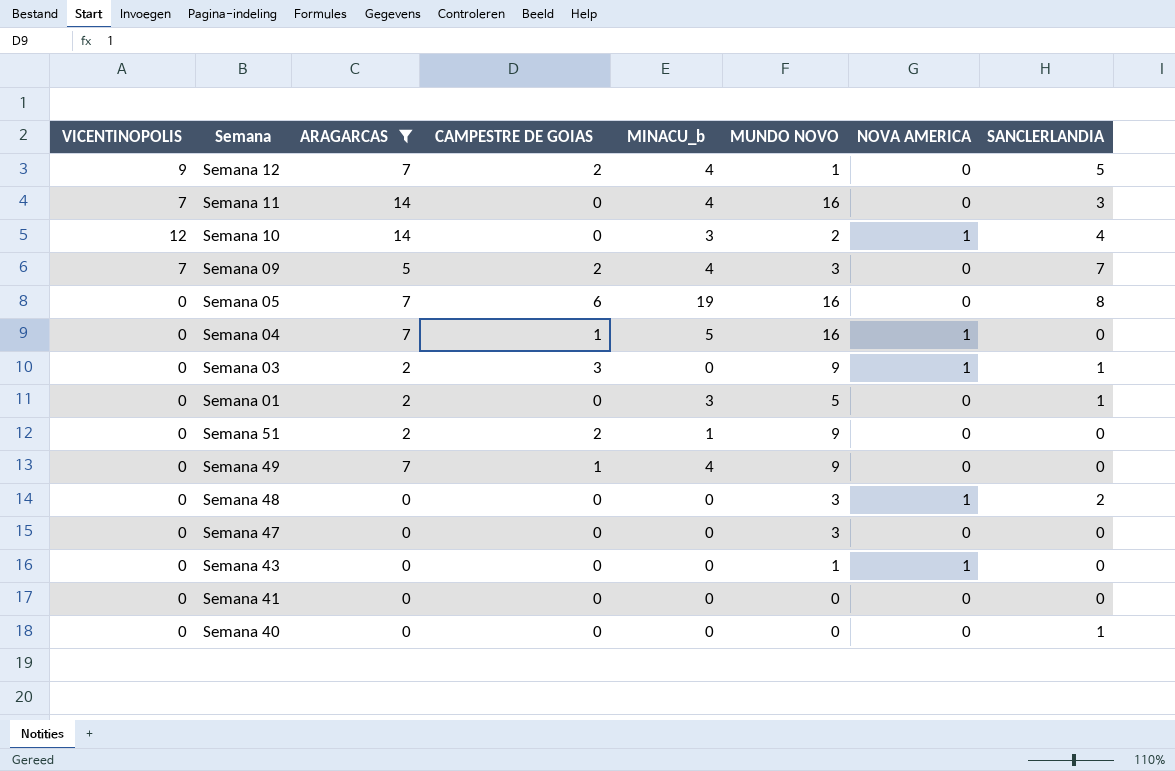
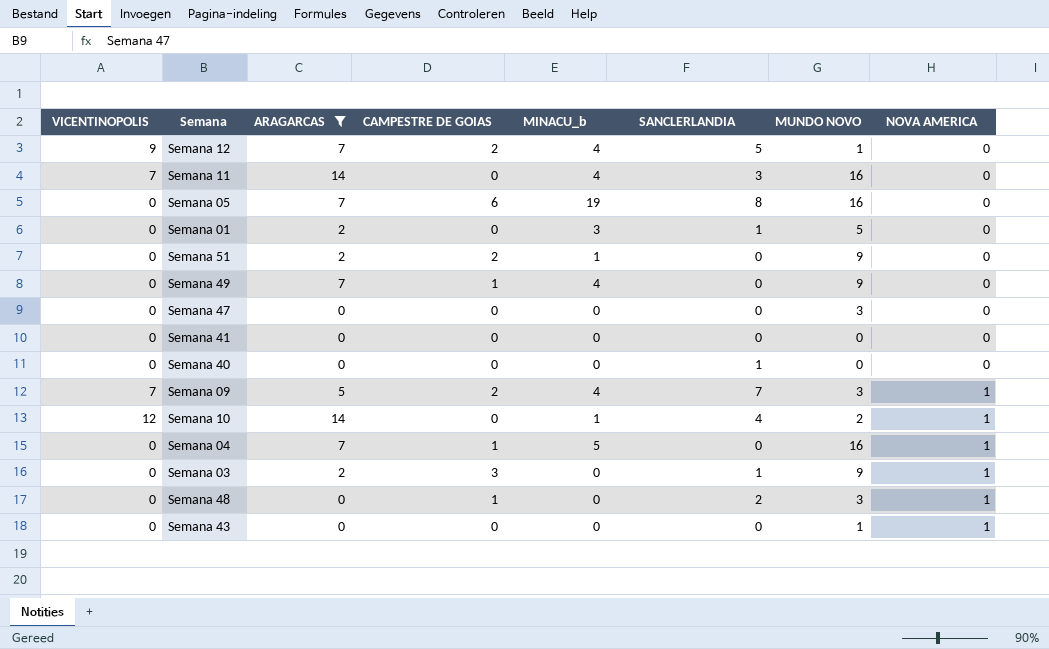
row order: none -> NOVA AMERICA ascending
column SANCLERLANDIA | position: 8 -> 6
Semana 09 | NOVA AMERICA: 0 -> 1
Semana 10 | MINACU_b: 3 -> 1
Semana 48 | CAMPESTRE DE GOIAS: 0 -> 1

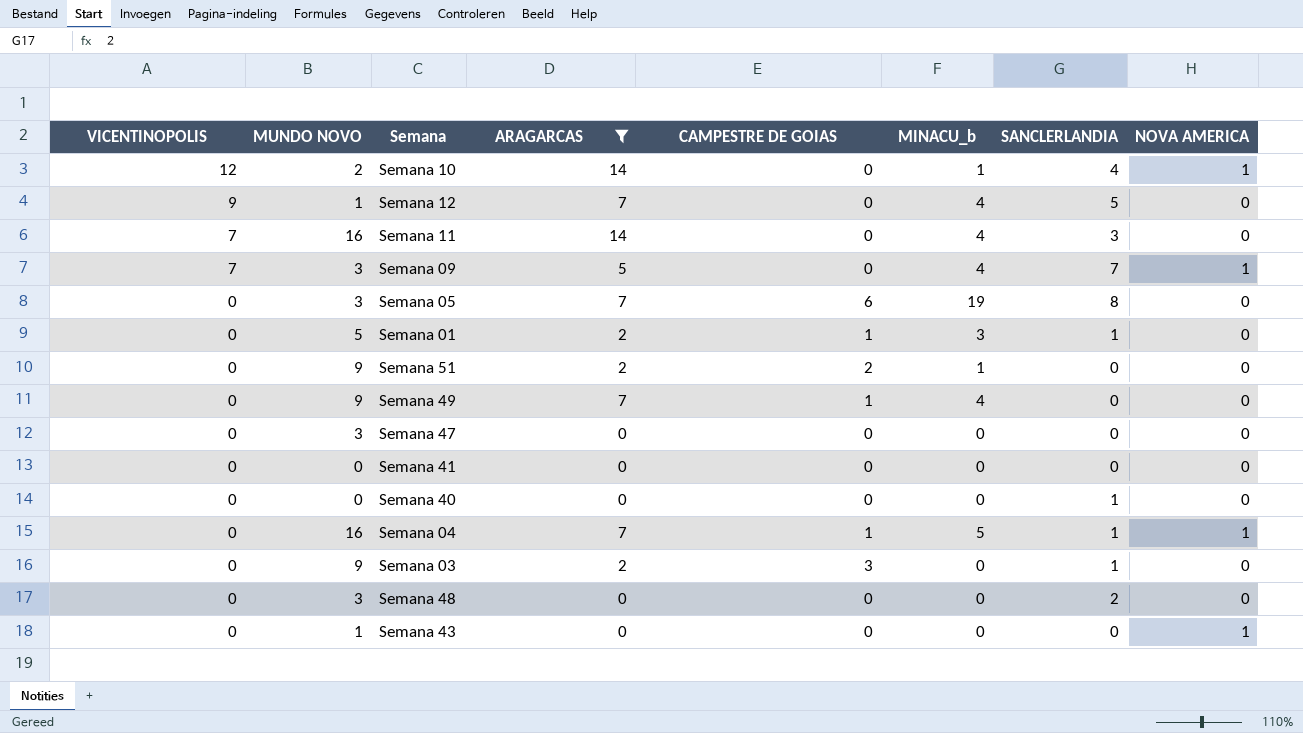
row order: NOVA AMERICA ascending -> VICENTINOPOLIS descending
column MUNDO NOVO | position: 7 -> 2
Semana 12 | CAMPESTRE DE GOIAS: 2 -> 0
Semana 09 | CAMPESTRE DE GOIAS: 2 -> 0
Semana 05 | MUNDO NOVO: 16 -> 3
Semana 01 | CAMPESTRE DE GOIAS: 0 -> 1
Semana 04 | SANCLERLANDIA: 0 -> 1
Semana 03 | NOVA AMERICA: 1 -> 0
Semana 48 | CAMPESTRE DE GOIAS: 1 -> 0
Semana 48 | NOVA AMERICA: 1 -> 0

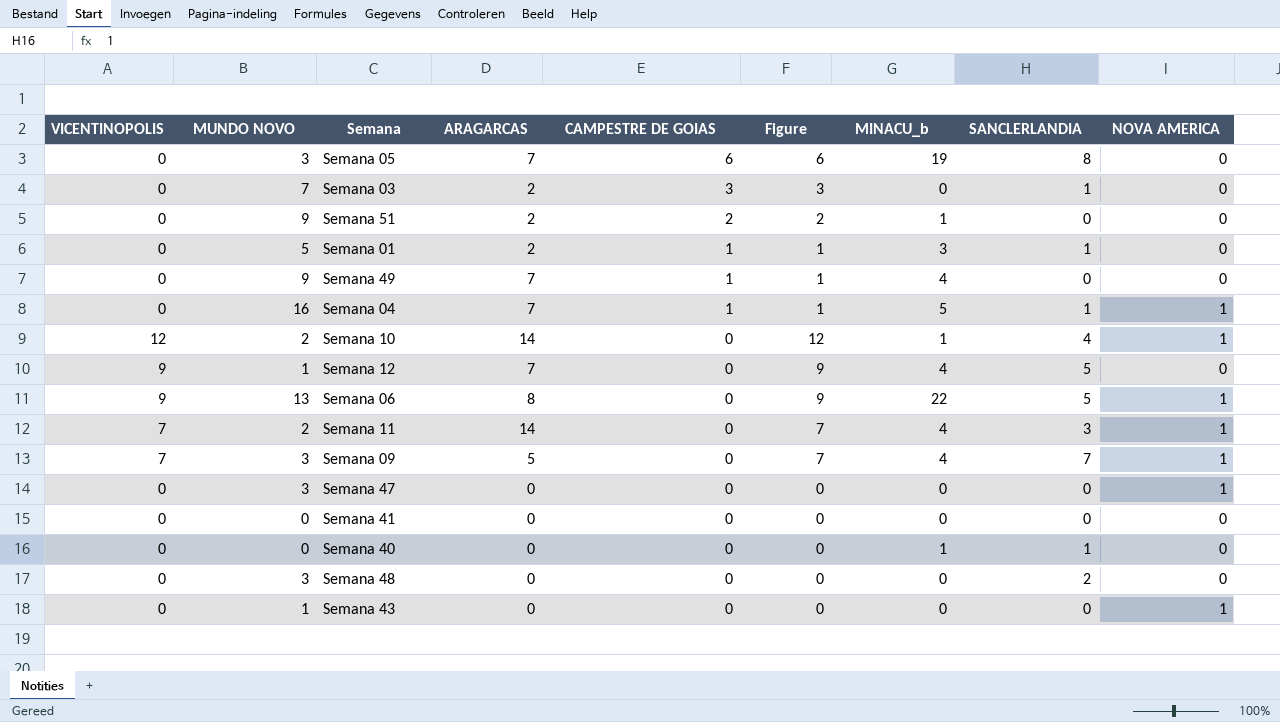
filter: ARAGARCAS != 8 -> none
row order: VICENTINOPOLIS descending -> CAMPESTRE DE GOIAS descending
column Figure | formula: none -> [VICENTINOPOLIS] + [CAMPESTRE DE GOIAS]
Semana 03 | MUNDO NOVO: 9 -> 7
Semana 11 | MUNDO NOVO: 16 -> 2
Semana 11 | NOVA AMERICA: 0 -> 1
Semana 47 | NOVA AMERICA: 0 -> 1
Semana 40 | MINACU_b: 0 -> 1

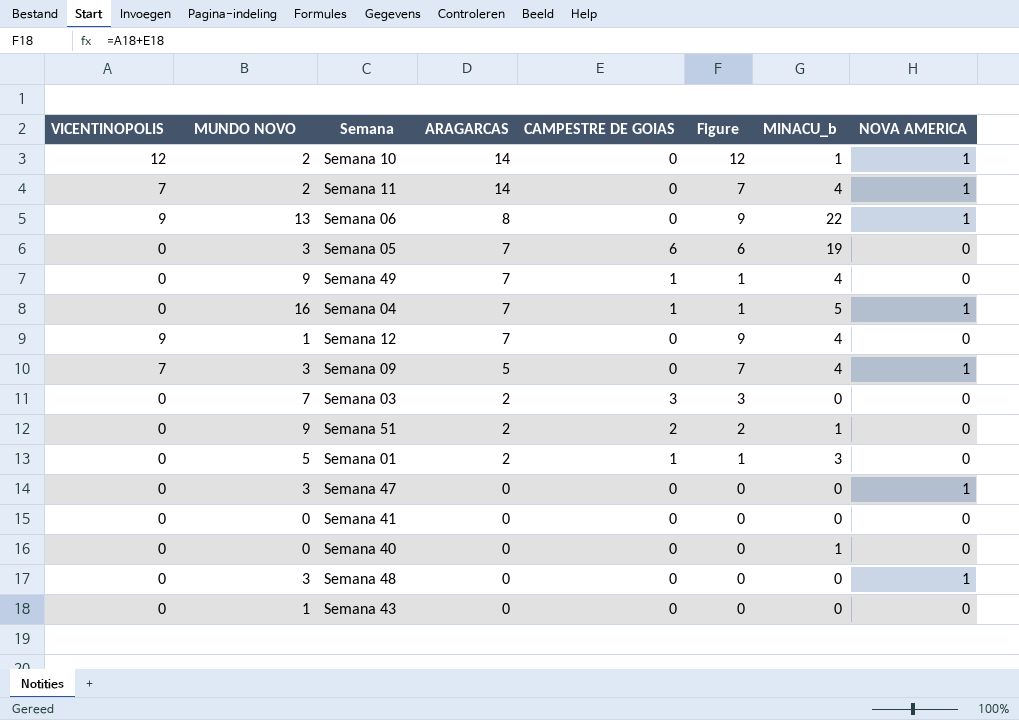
row order: CAMPESTRE DE GOIAS descending -> ARAGARCAS descending
column SANCLERLANDIA | position: 8 -> none
Semana 48 | NOVA AMERICA: 0 -> 1
Semana 43 | NOVA AMERICA: 1 -> 0

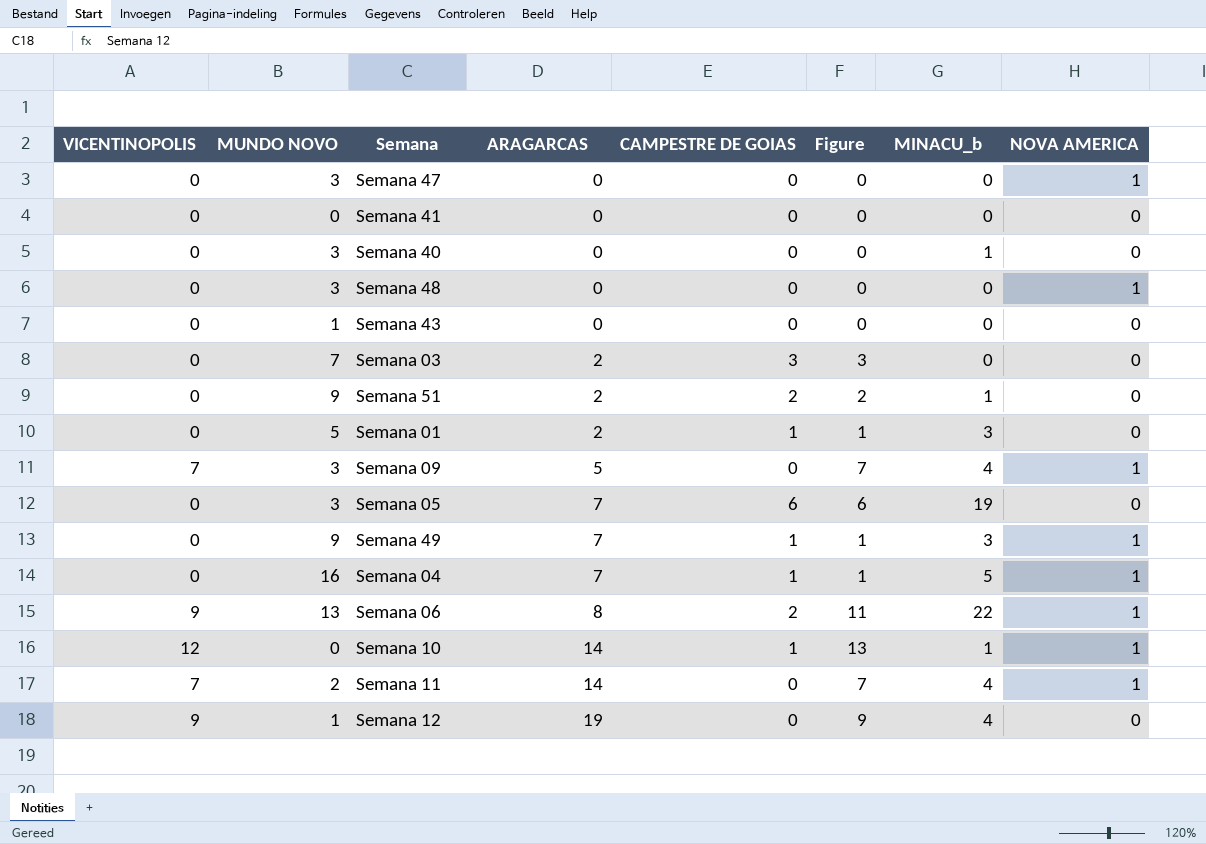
row order: ARAGARCAS descending -> ARAGARCAS ascending
Semana 40 | MUNDO NOVO: 0 -> 3
Semana 49 | MINACU_b: 4 -> 3
Semana 49 | NOVA AMERICA: 0 -> 1
Semana 06 | CAMPESTRE DE GOIAS: 0 -> 2
Semana 06 | Figure: 9 -> 11
Semana 10 | MUNDO NOVO: 2 -> 0
Semana 10 | CAMPESTRE DE GOIAS: 0 -> 1
Semana 10 | Figure: 12 -> 13
Semana 12 | ARAGARCAS: 7 -> 19

